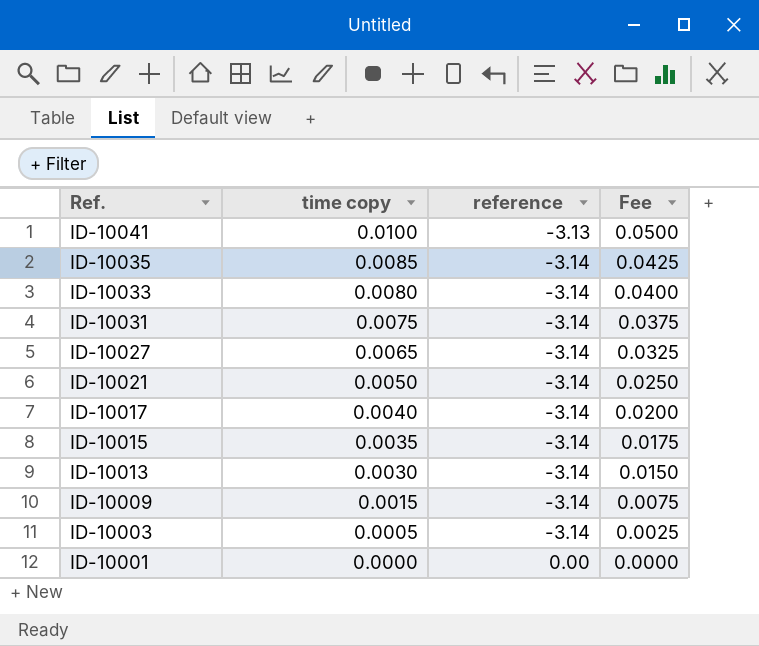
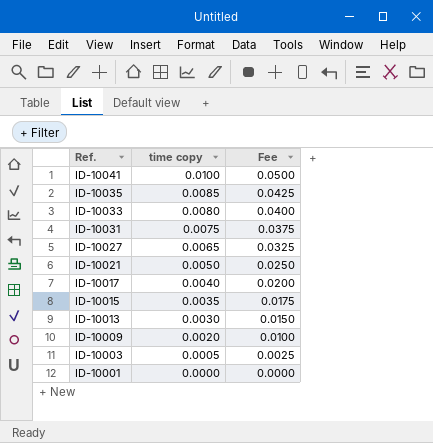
column reference | position: 3 -> none
ID-10009 | time copy: 0.0015 -> 0.0020
ID-10009 | Fee: 0.0075 -> 0.0100

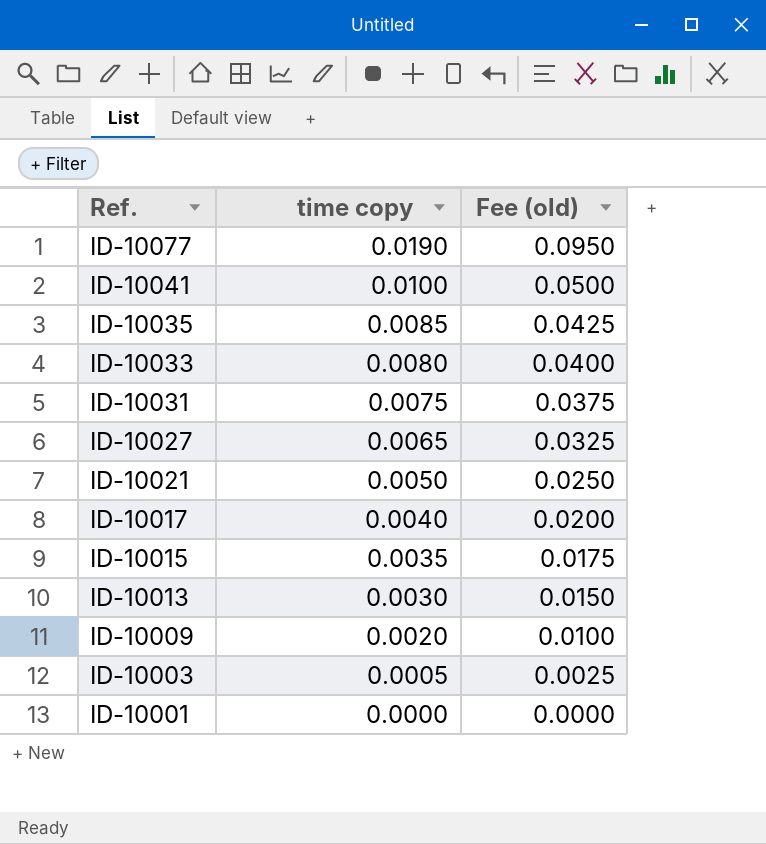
column name: Fee -> Fee (old)
row ID-10077: none -> 0.0190 | 0.0950

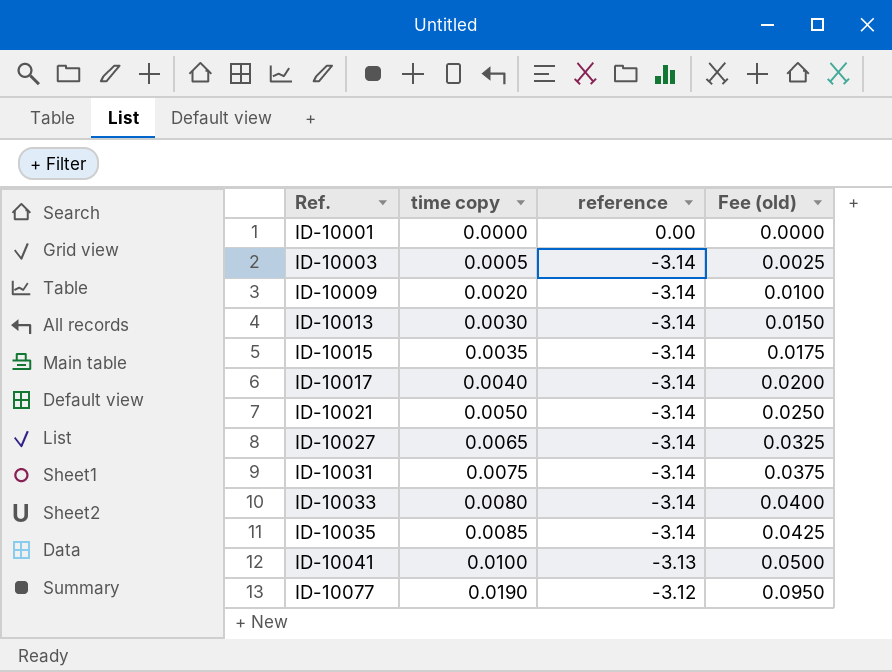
row order: Ref. descending -> Ref. ascending
column reference | position: none -> 3

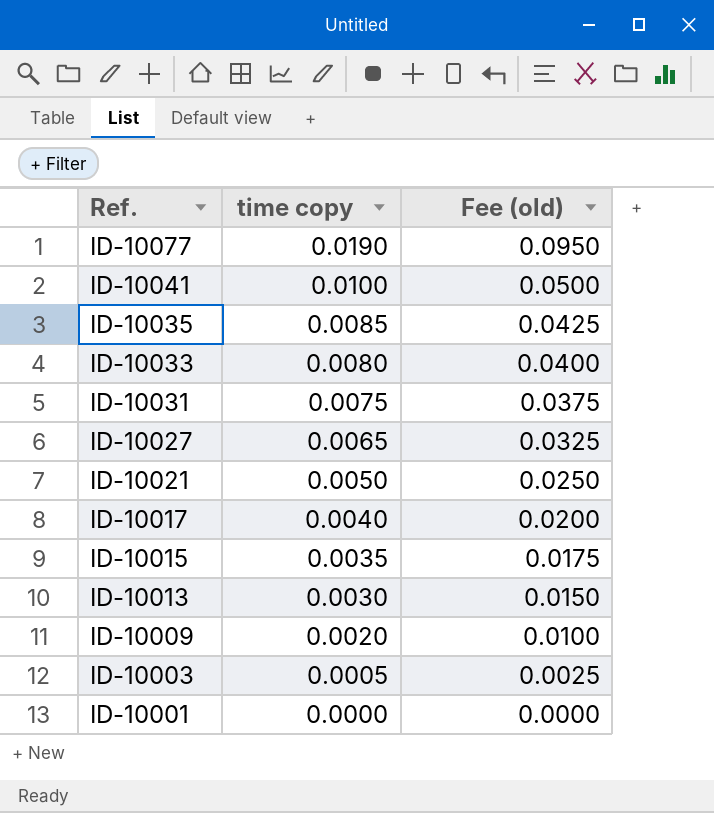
row order: Ref. ascending -> Ref. descending
column reference | position: 3 -> none

